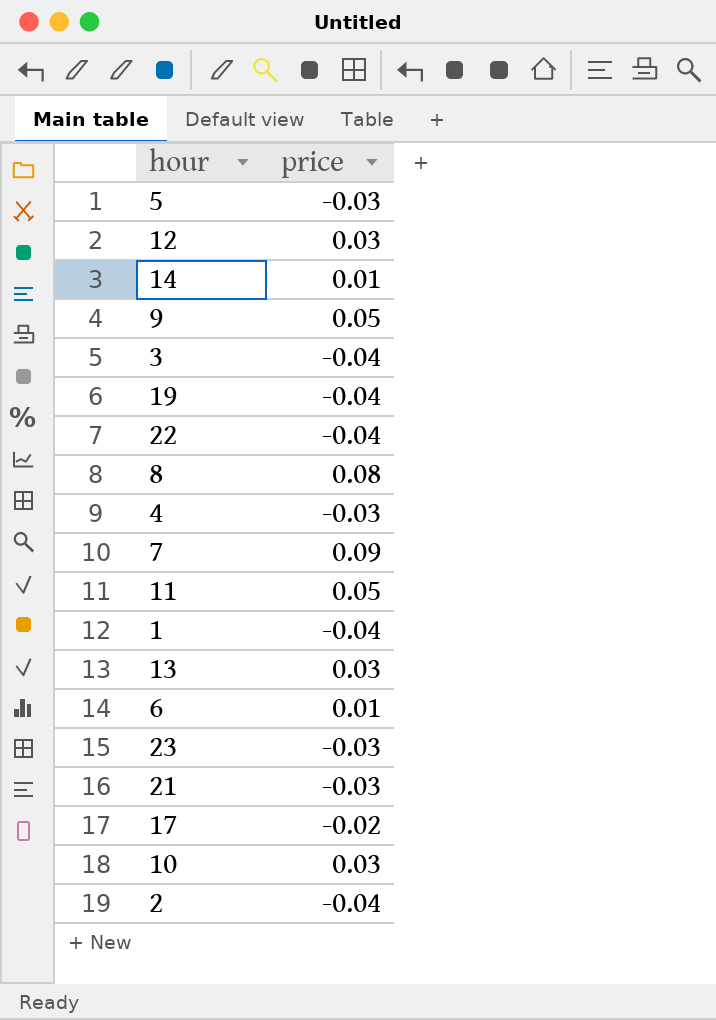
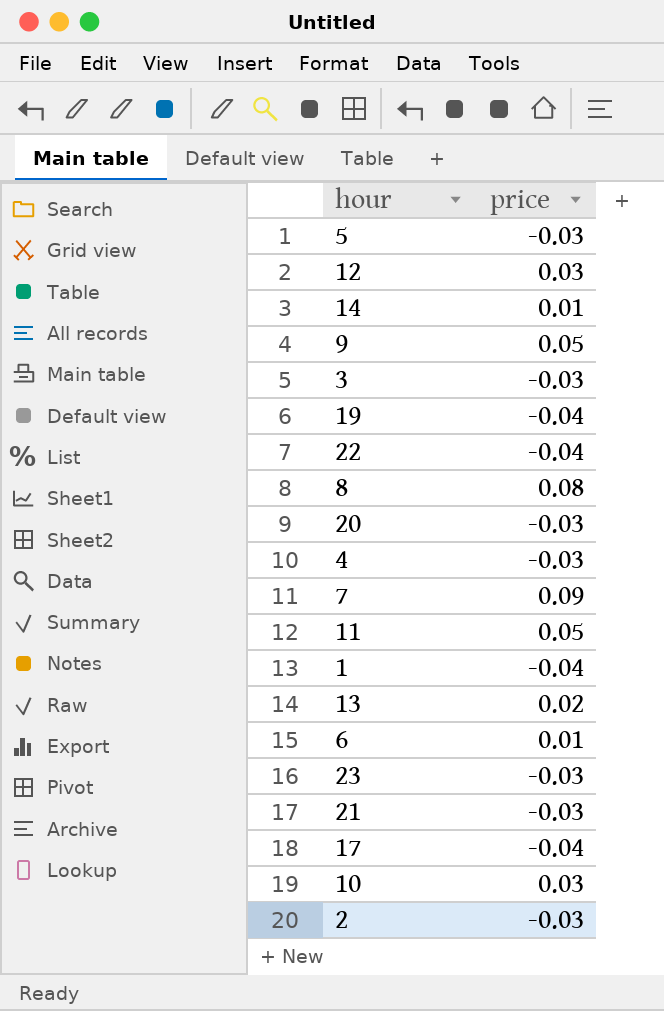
3 | price: -0.04 -> -0.03
row 20: none -> -0.03
13 | price: 0.03 -> 0.02
17 | price: -0.02 -> -0.04
2 | price: -0.04 -> -0.03

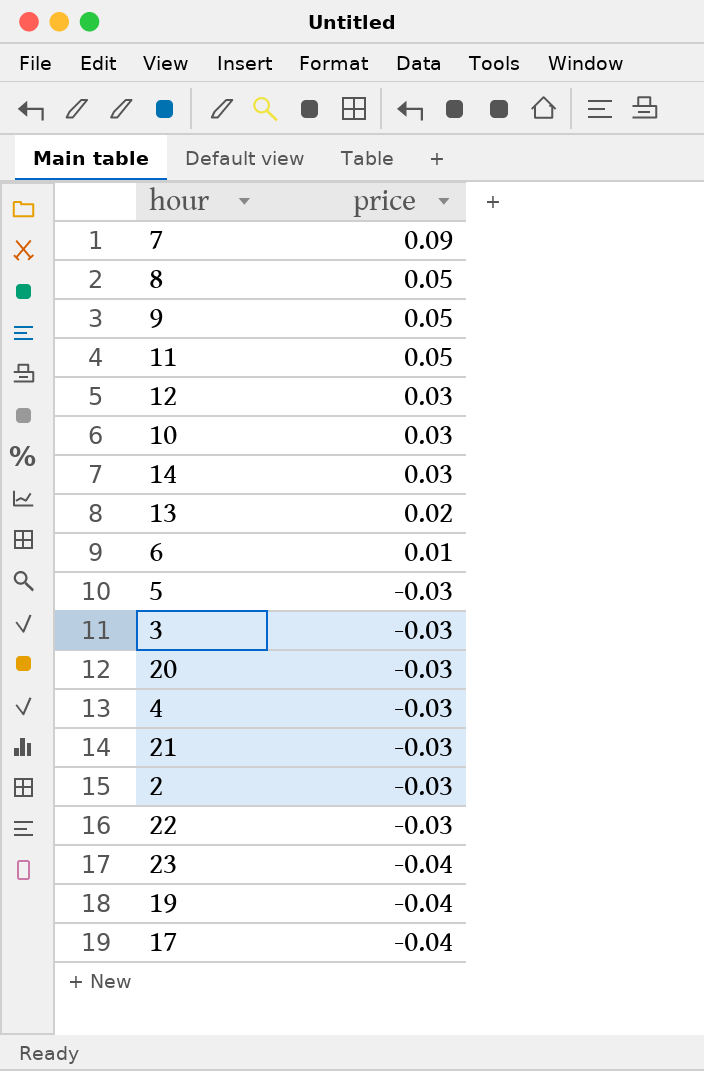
row order: none -> price descending
row 1: -0.04 -> none
8 | price: 0.08 -> 0.05
14 | price: 0.01 -> 0.03
22 | price: -0.04 -> -0.03
23 | price: -0.03 -> -0.04

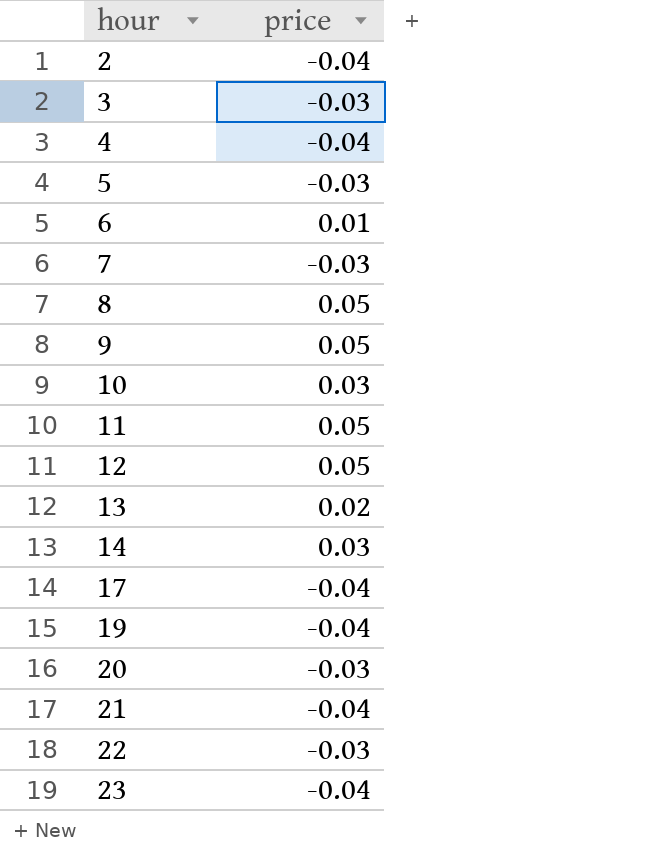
row order: price descending -> hour ascending
2 | price: -0.03 -> -0.04
4 | price: -0.03 -> -0.04
7 | price: 0.09 -> -0.03
12 | price: 0.03 -> 0.05
21 | price: -0.03 -> -0.04

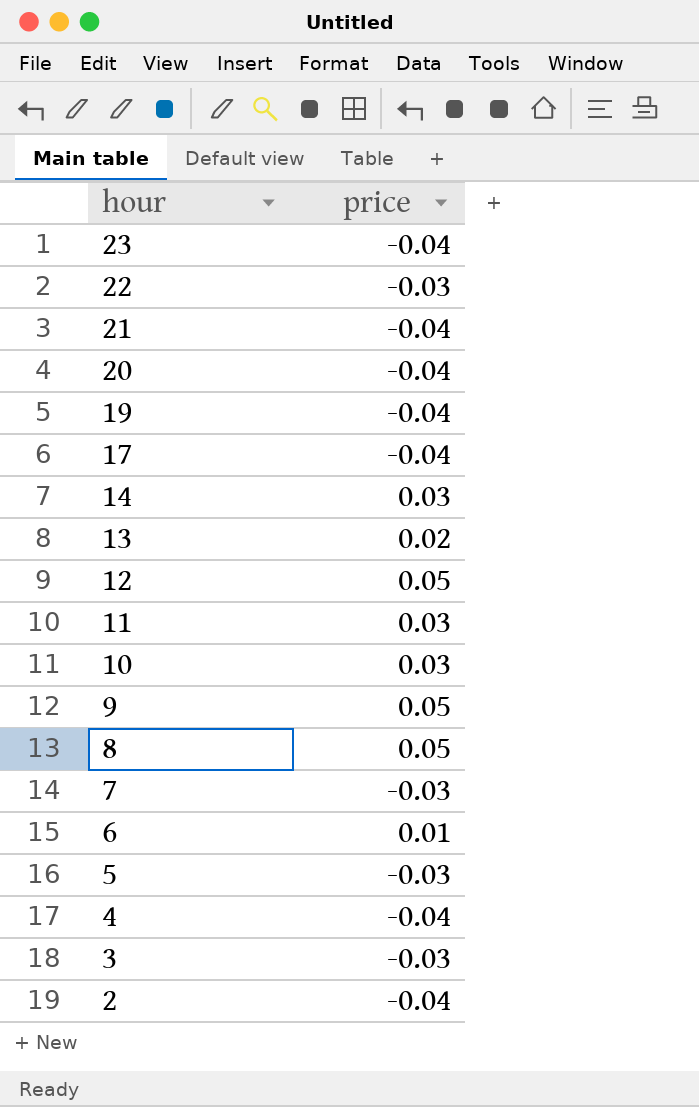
row order: hour ascending -> hour descending
20 | price: -0.03 -> -0.04
11 | price: 0.05 -> 0.03

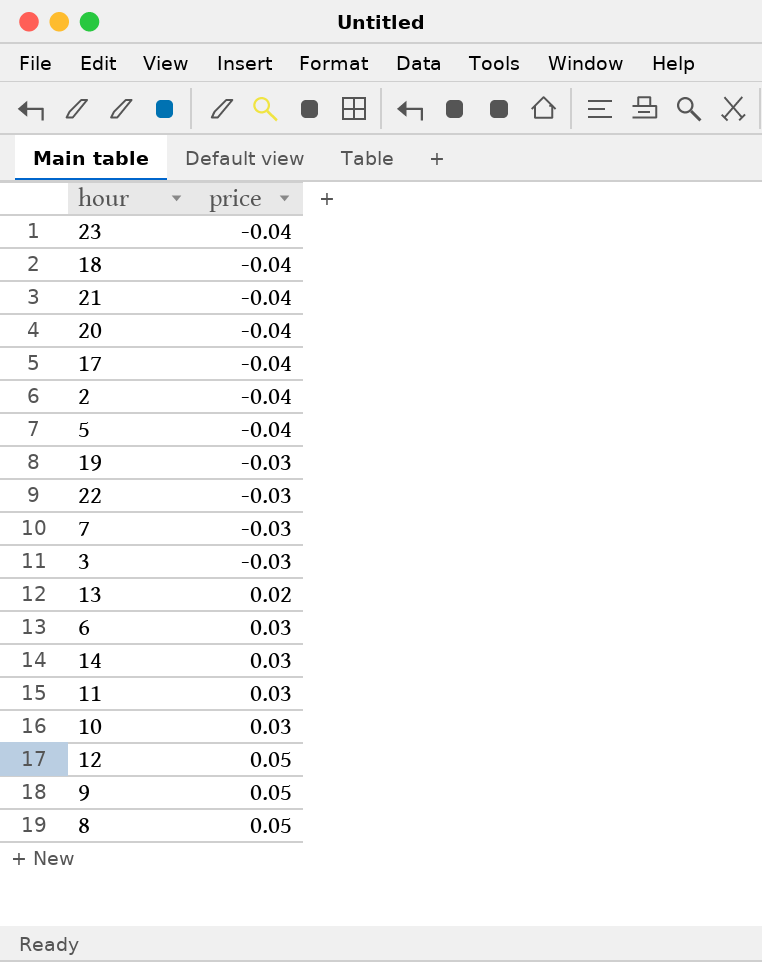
row order: hour descending -> price ascending
row 4: -0.04 -> none
row 18: none -> -0.04
5 | price: -0.03 -> -0.04
19 | price: -0.04 -> -0.03
6 | price: 0.01 -> 0.03

